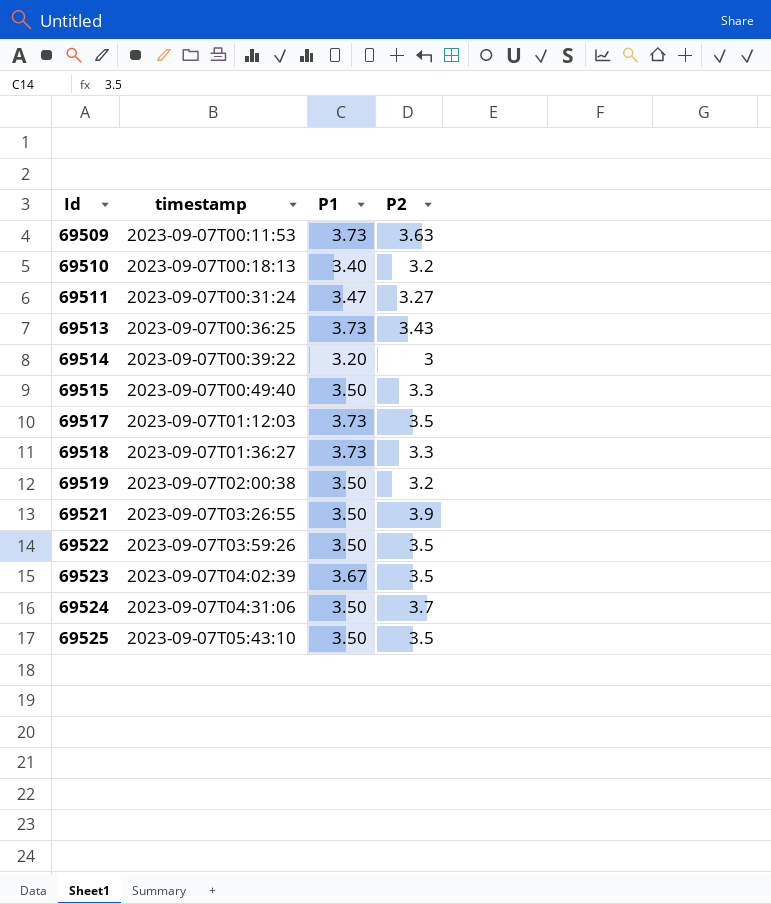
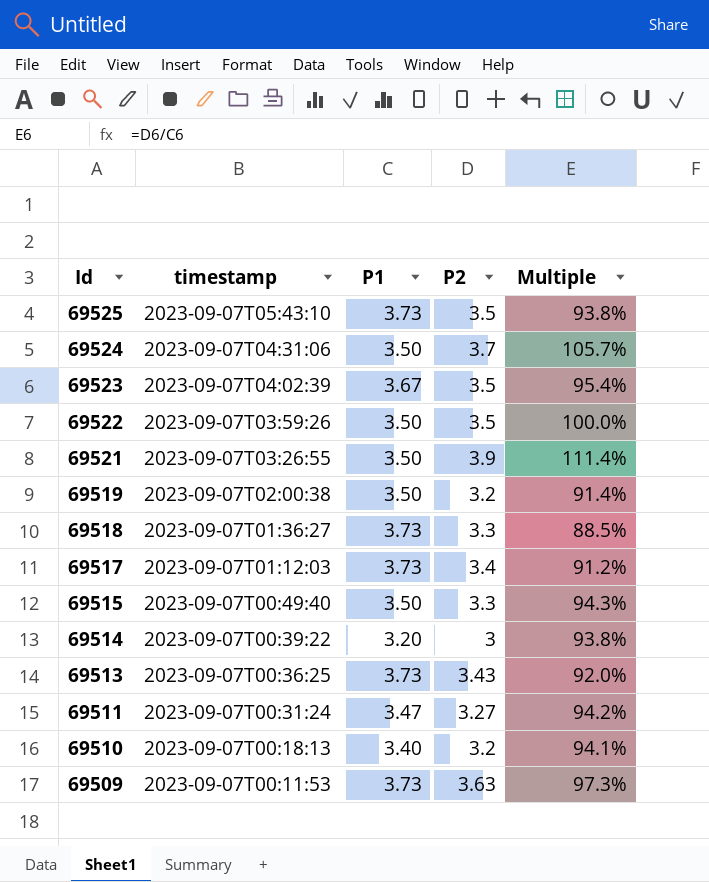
row order: Id ascending -> Id descending
column Multiple | formula: none -> [P2] / [P1]
69525 | P1: 3.50 -> 3.73
69517 | P2: 3.5 -> 3.4

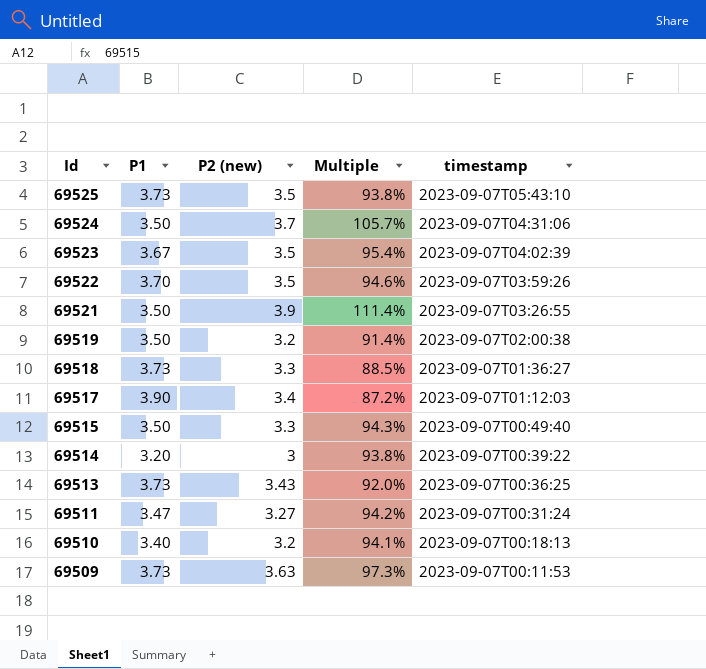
column name: P2 -> P2 (new)
column timestamp | position: 2 -> 5
69522 | P1: 3.50 -> 3.70
69522 | Multiple: 100.0% -> 94.6%
69517 | P1: 3.73 -> 3.90
69517 | Multiple: 91.2% -> 87.2%

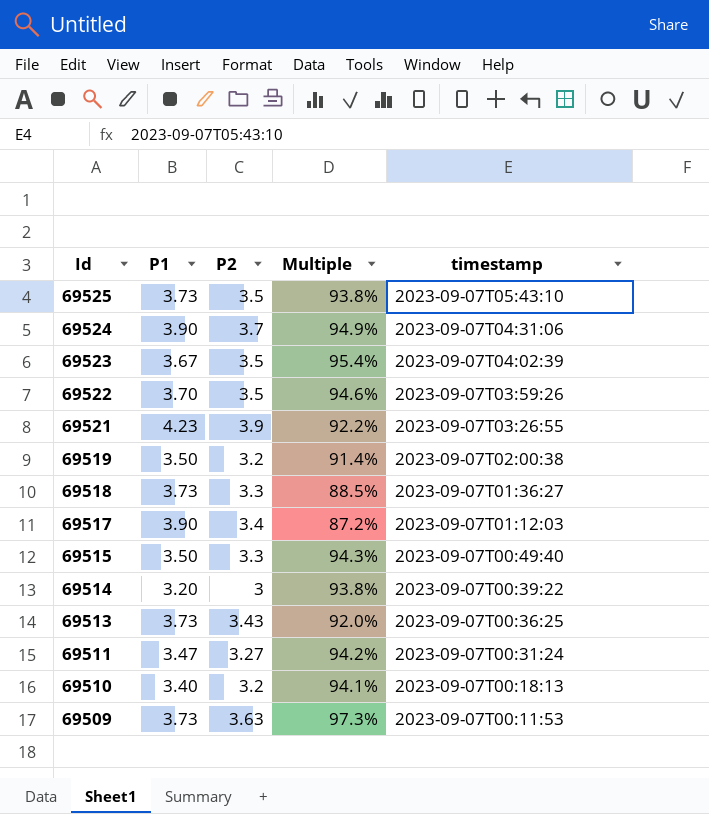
column name: P2 (new) -> P2
69524 | P1: 3.50 -> 3.90
69524 | Multiple: 105.7% -> 94.9%
69521 | P1: 3.50 -> 4.23
69521 | Multiple: 111.4% -> 92.2%

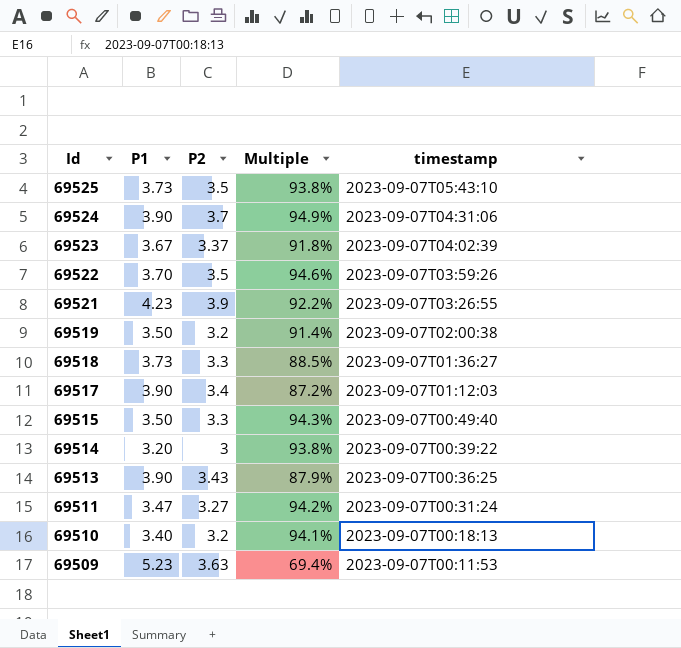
69523 | P2: 3.5 -> 3.37
69523 | Multiple: 95.4% -> 91.8%
69513 | P1: 3.73 -> 3.90
69513 | Multiple: 92.0% -> 87.9%
69509 | P1: 3.73 -> 5.23
69509 | Multiple: 97.3% -> 69.4%

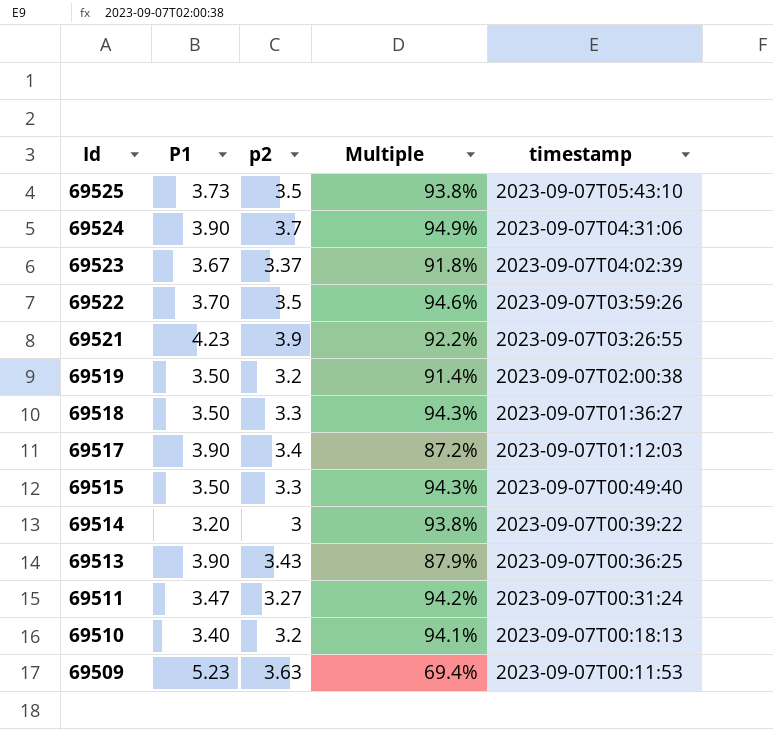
column name: P2 -> p2
69518 | P1: 3.73 -> 3.50
69518 | Multiple: 88.5% -> 94.3%

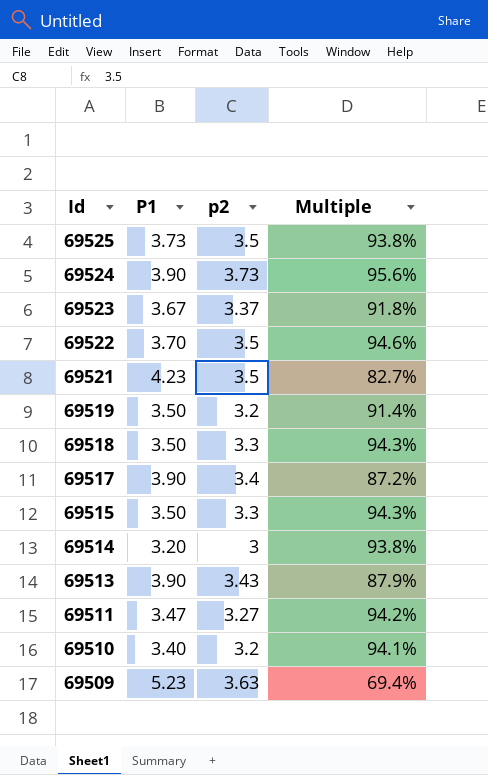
column timestamp | position: 5 -> none
69524 | p2: 3.7 -> 3.73
69524 | Multiple: 94.9% -> 95.6%
69521 | p2: 3.9 -> 3.5
69521 | Multiple: 92.2% -> 82.7%

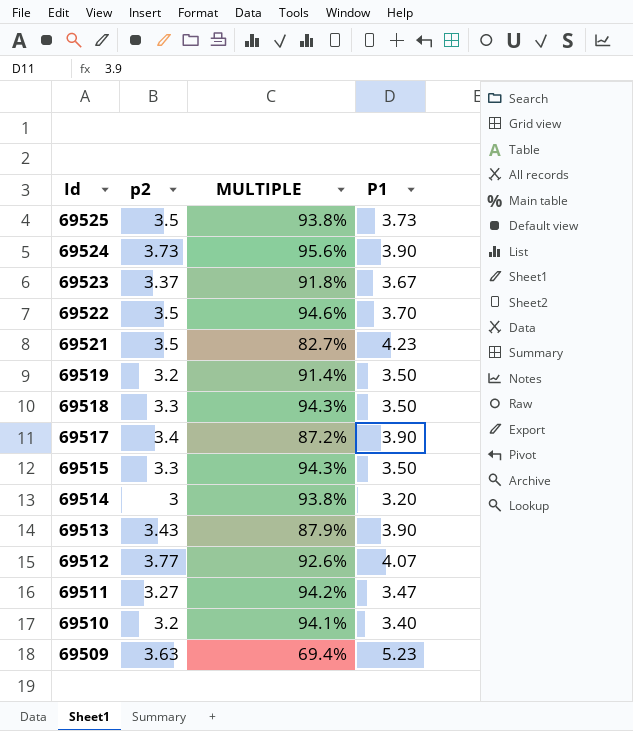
column name: Multiple -> MULTIPLE
column P1 | position: 2 -> 4
row 69512: none -> 3.77 | 92.6% | 4.07

